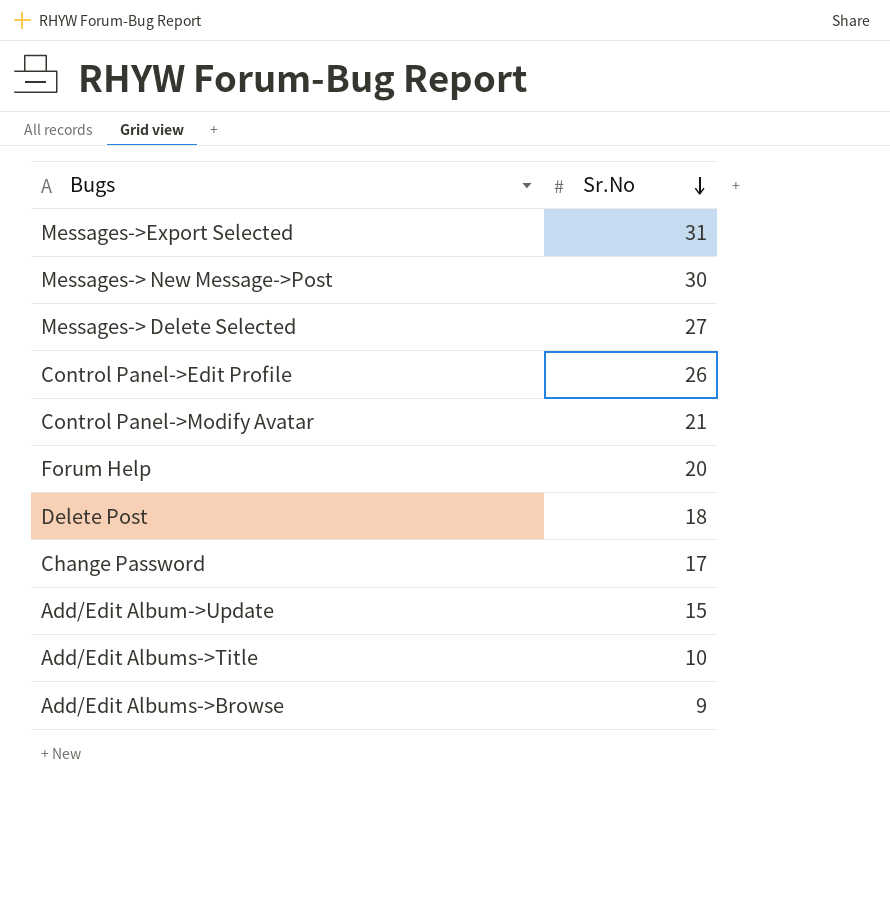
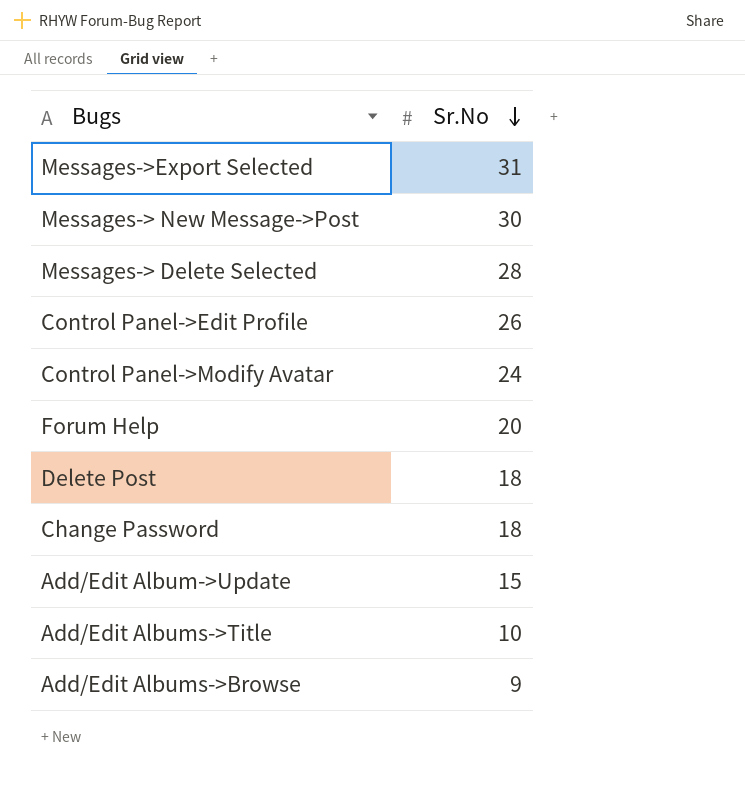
Messages-> Delete Selected | Sr.No: 27 -> 28
Control Panel->Modify Avatar | Sr.No: 21 -> 24
Change Password | Sr.No: 17 -> 18

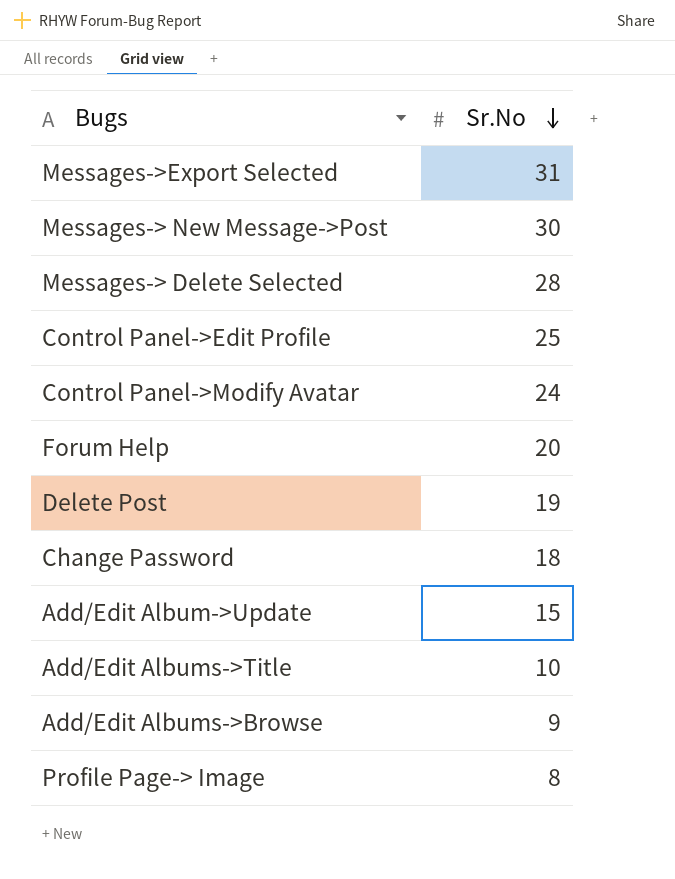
Control Panel->Edit Profile | Sr.No: 26 -> 25
Delete Post | Sr.No: 18 -> 19
row Profile Page-> Image: none -> 8

